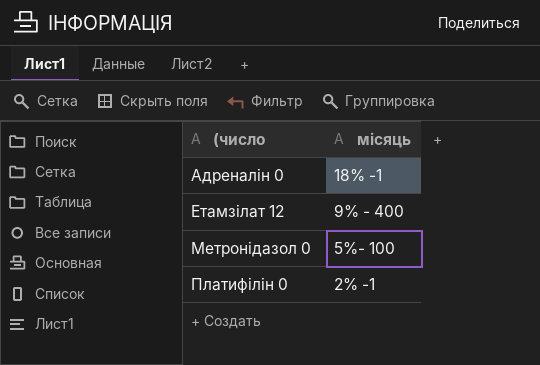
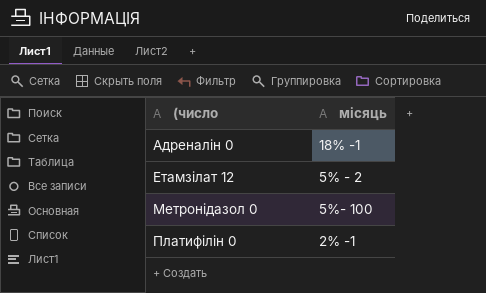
Етамзілат 12 | місяць: 9% - 400 -> 5% - 2

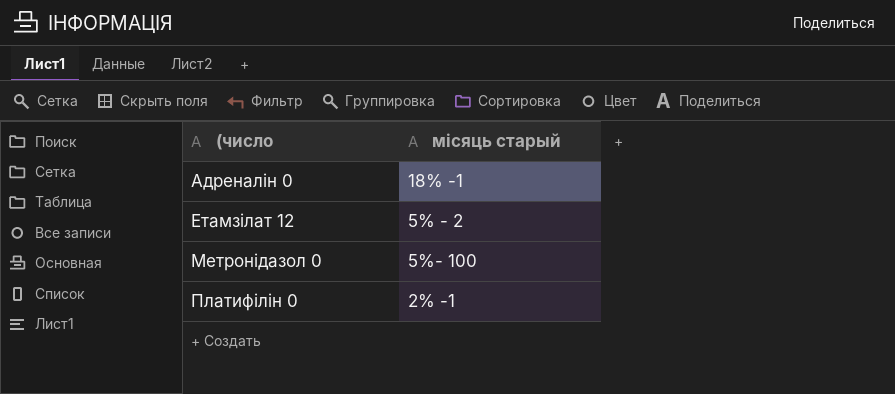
column name: місяць -> місяць старый

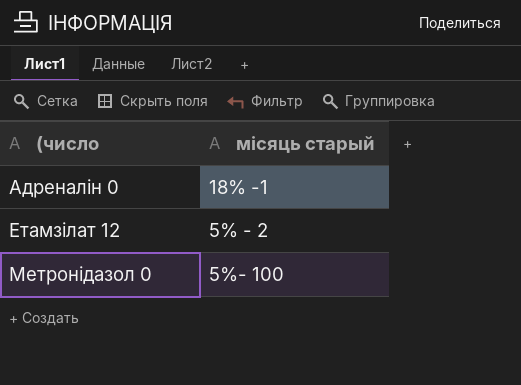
row Платифілін 0: 2% -1 -> none

